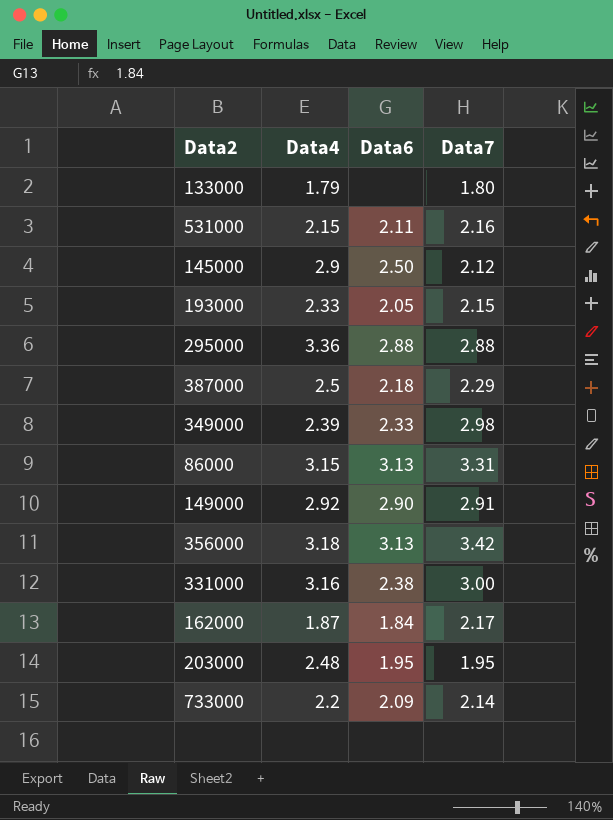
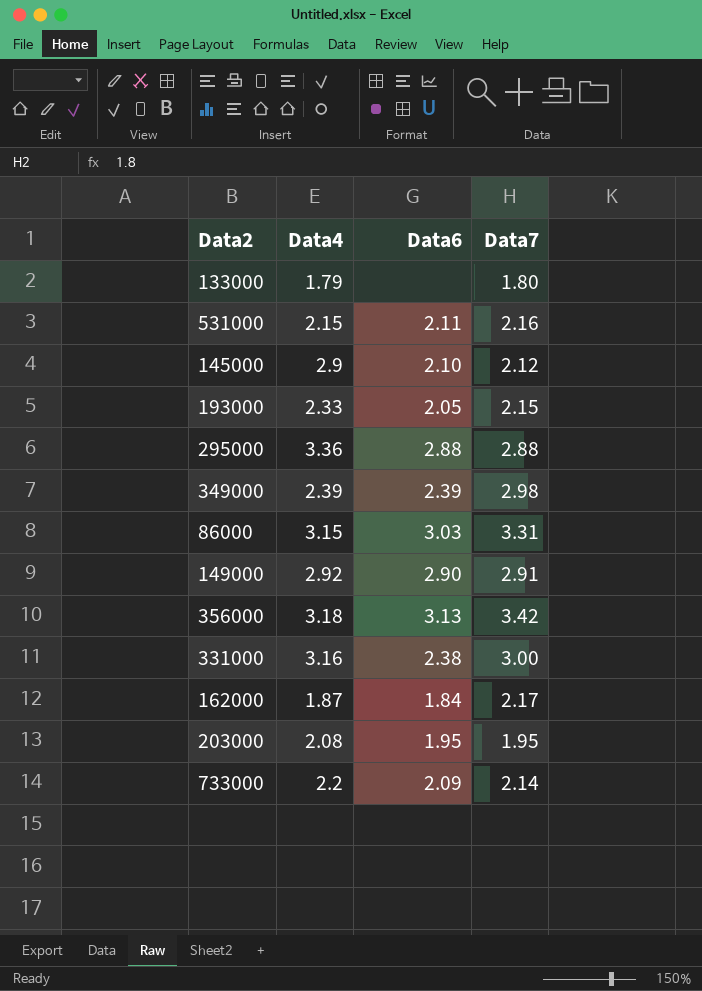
row 387000: 2.5 | 2.18 | 2.29 -> none
145000 | Data6: 2.50 -> 2.10
349000 | Data6: 2.33 -> 2.39
86000 | Data6: 3.13 -> 3.03
203000 | Data4: 2.48 -> 2.08

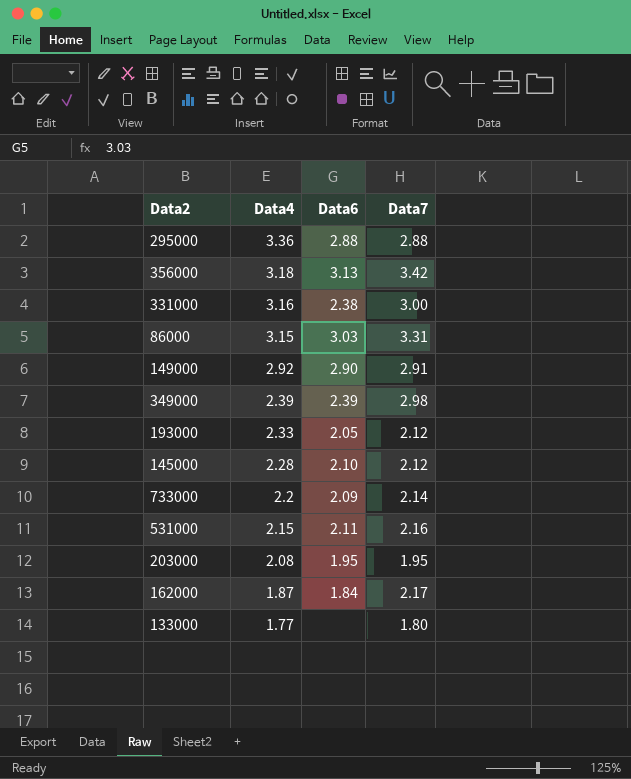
row order: none -> Data4 descending
193000 | Data7: 2.15 -> 2.12
145000 | Data4: 2.9 -> 2.28
133000 | Data4: 1.79 -> 1.77

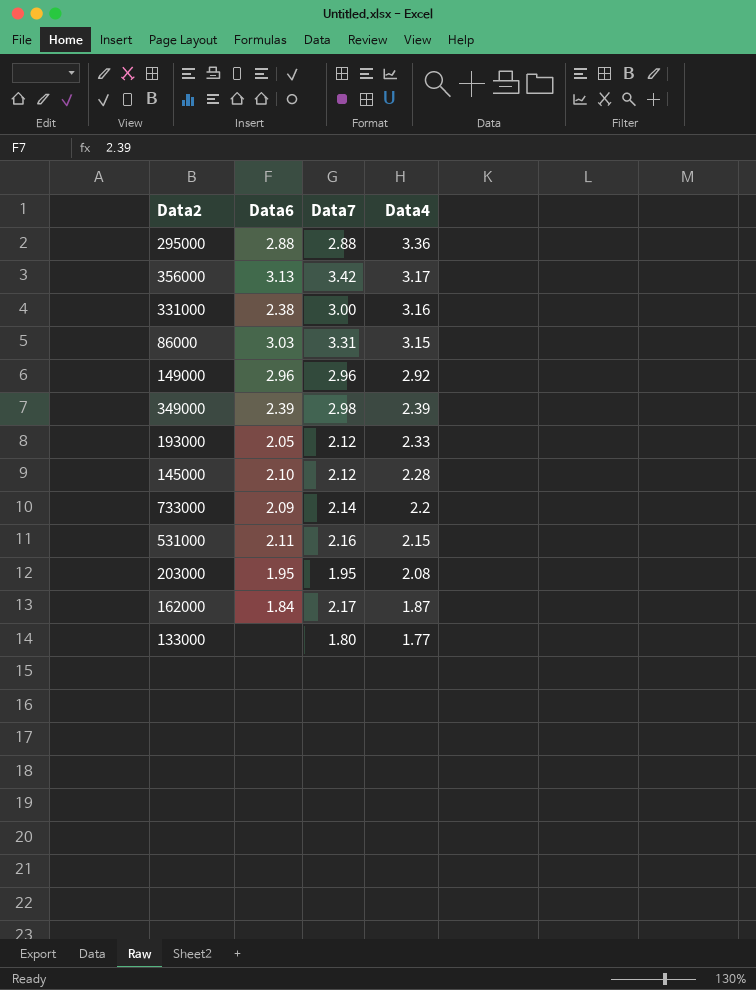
column Data4 | position: 2 -> 4
356000 | Data4: 3.18 -> 3.17
149000 | Data6: 2.90 -> 2.96
149000 | Data7: 2.91 -> 2.96

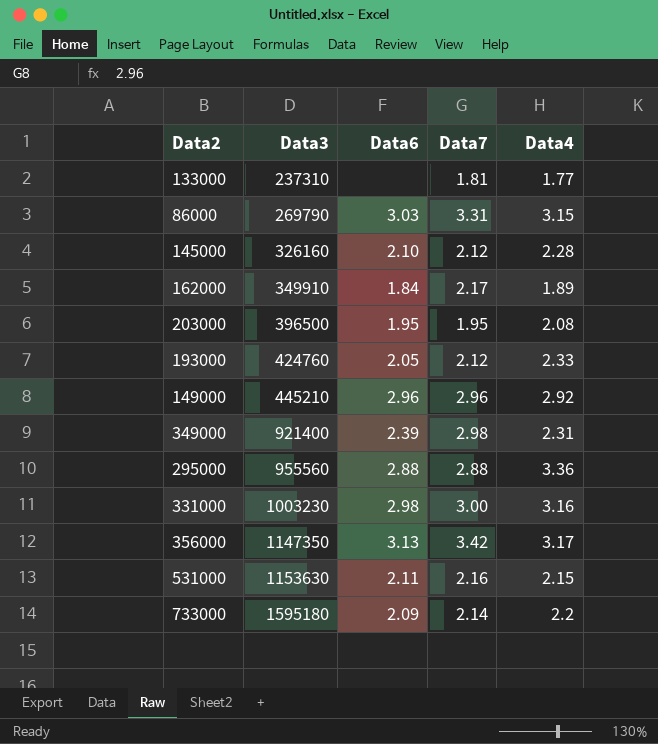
row order: Data4 descending -> Data3 ascending
column Data3 | position: none -> 2
133000 | Data7: 1.80 -> 1.81
162000 | Data4: 1.87 -> 1.89
349000 | Data4: 2.39 -> 2.31
331000 | Data6: 2.38 -> 2.98

